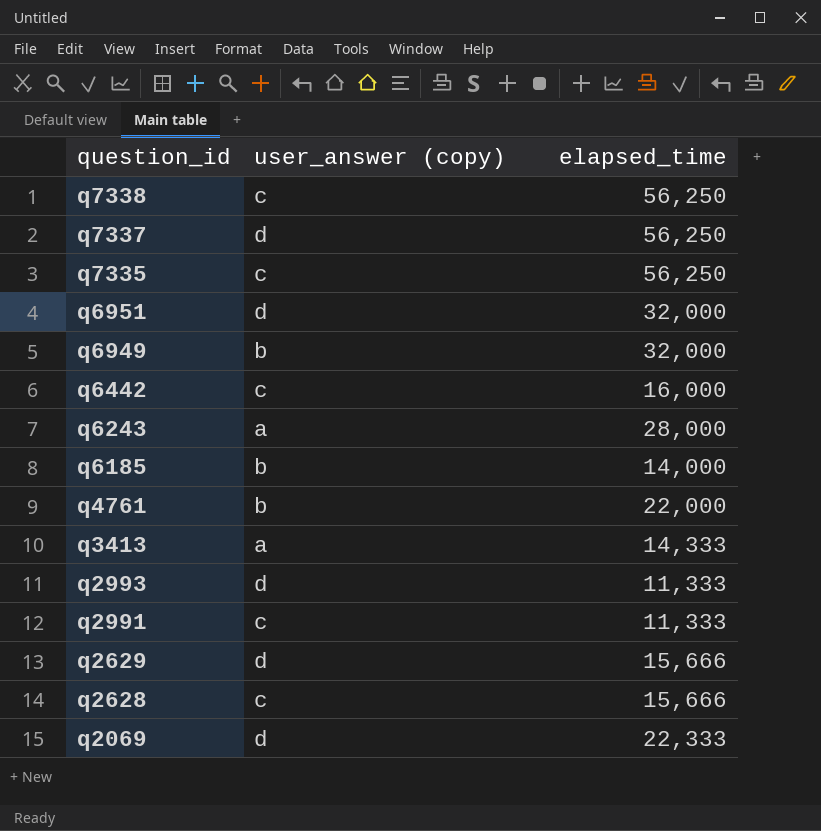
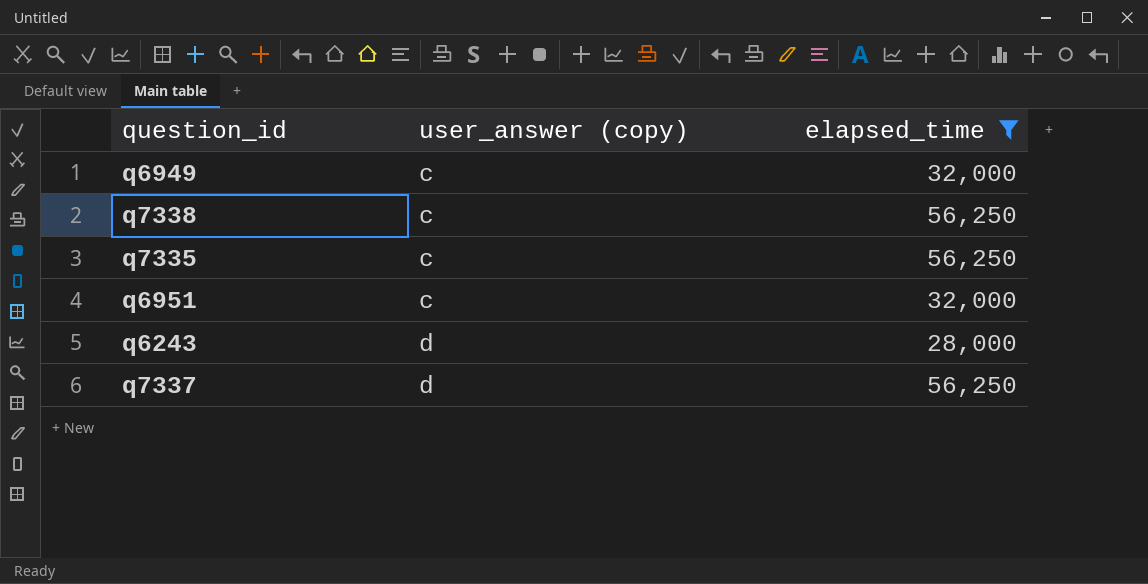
filter: none -> elapsed_time >= 28,000
row order: question_id descending -> user_answer (copy) ascending
q6949 | user_answer (copy): b -> c
q6951 | user_answer (copy): d -> c
q6243 | user_answer (copy): a -> d

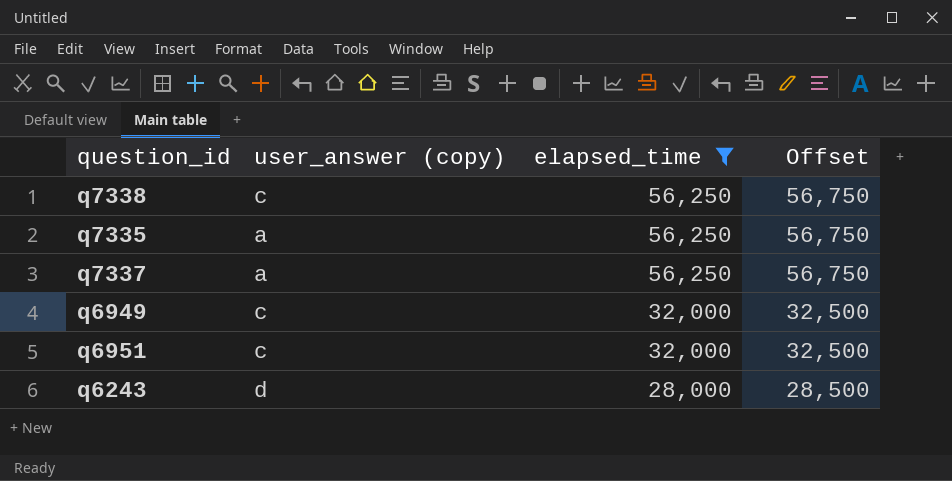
row order: user_answer (copy) ascending -> elapsed_time descending
column Offset | formula: none -> [elapsed_time] + 500
q7335 | user_answer (copy): c -> a
q7337 | user_answer (copy): d -> a

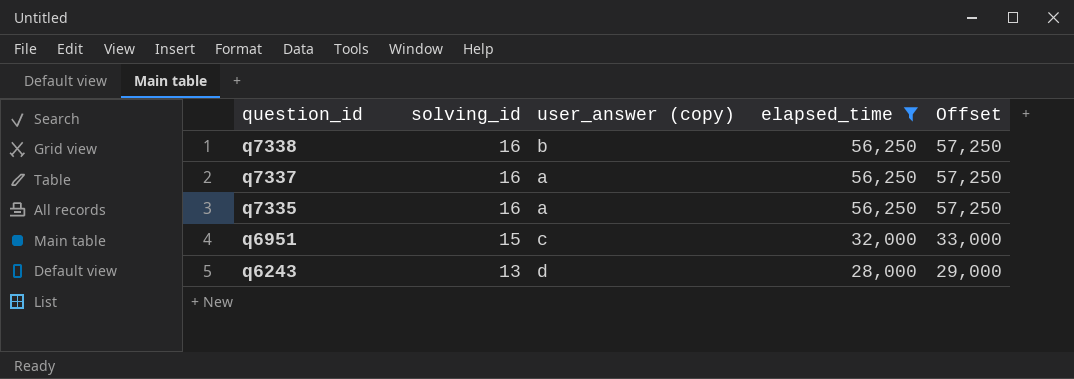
row order: elapsed_time descending -> question_id descending
column solving_id | position: none -> 2
column Offset | formula: [elapsed_time] + 500 -> [elapsed_time] + 1000
row q6949: c | 32,000 | 32,500 -> none
q7338 | user_answer (copy): c -> b

